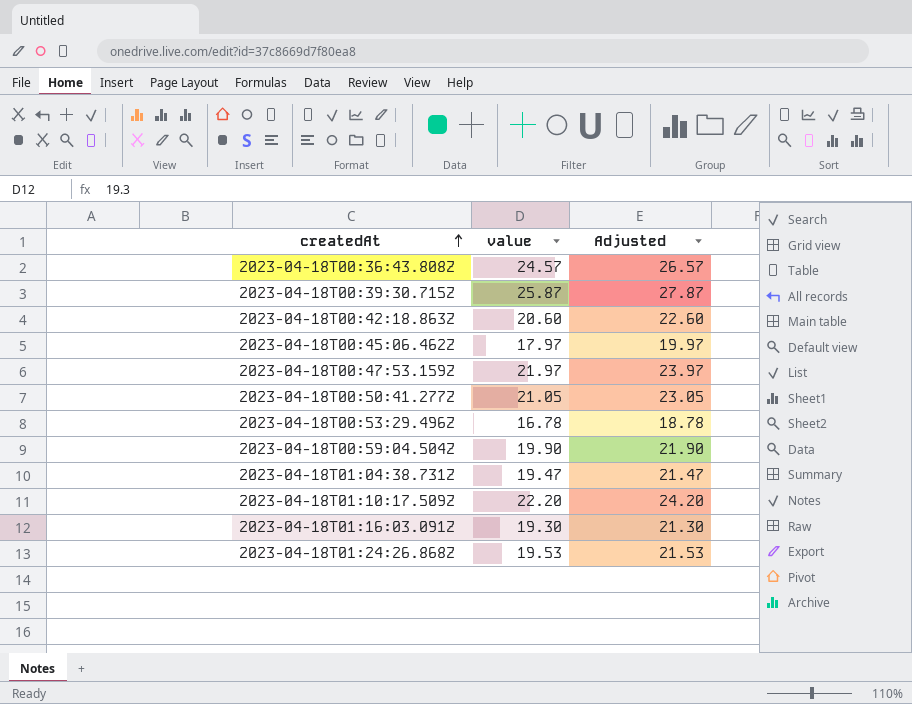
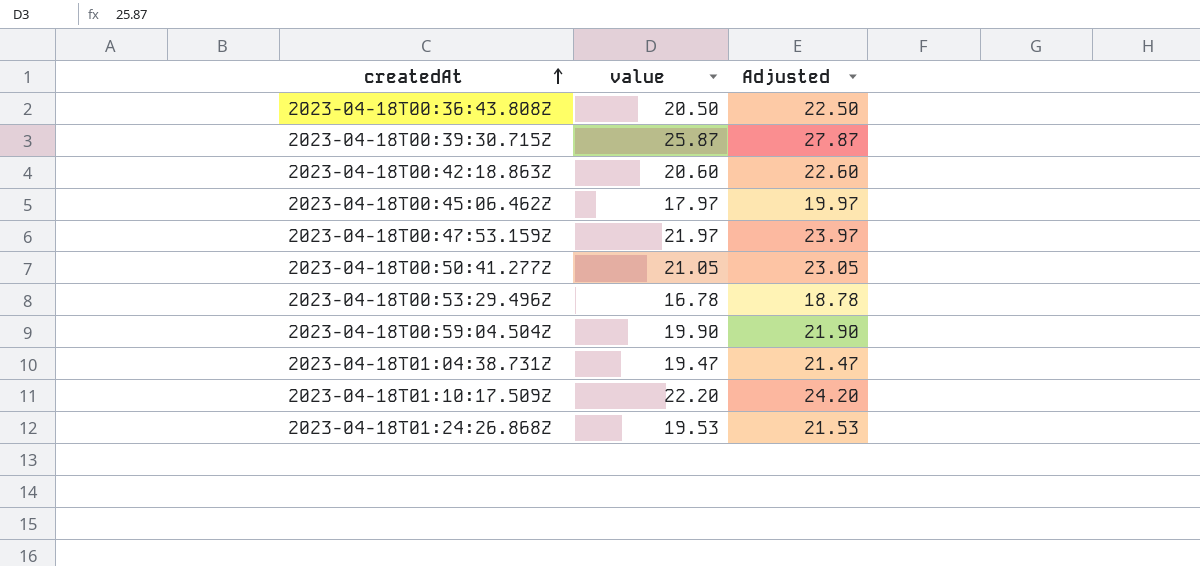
row 2023-04-18T01:16:03.091Z: 19.30 | 21.30 -> none
2023-04-18T00:36:43.808Z | value: 24.57 -> 20.50
2023-04-18T00:36:43.808Z | Adjusted: 26.57 -> 22.50

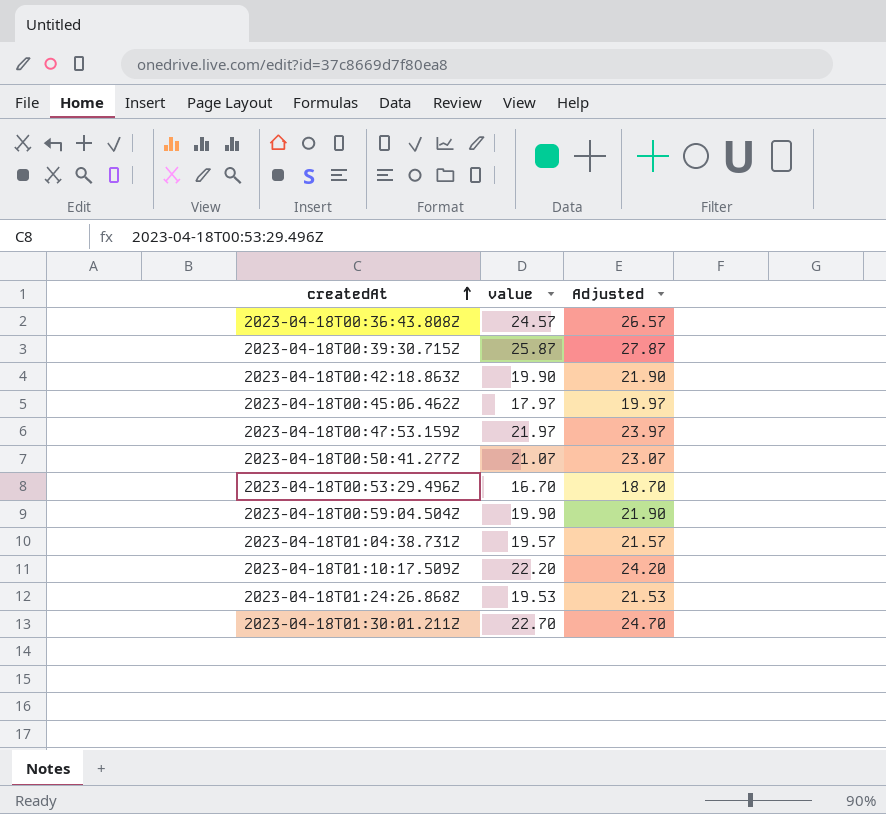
2023-04-18T00:36:43.808Z | value: 20.50 -> 24.57
2023-04-18T00:36:43.808Z | Adjusted: 22.50 -> 26.57
2023-04-18T00:42:18.863Z | value: 20.60 -> 19.90
2023-04-18T00:42:18.863Z | Adjusted: 22.60 -> 21.90
2023-04-18T00:50:41.277Z | value: 21.05 -> 21.07
2023-04-18T00:50:41.277Z | Adjusted: 23.05 -> 23.07
2023-04-18T00:53:29.496Z | value: 16.78 -> 16.70
2023-04-18T00:53:29.496Z | Adjusted: 18.78 -> 18.70
2023-04-18T01:04:38.731Z | value: 19.47 -> 19.57
2023-04-18T01:04:38.731Z | Adjusted: 21.47 -> 21.57
row 2023-04-18T01:30:01.211Z: none -> 22.70 | 24.70

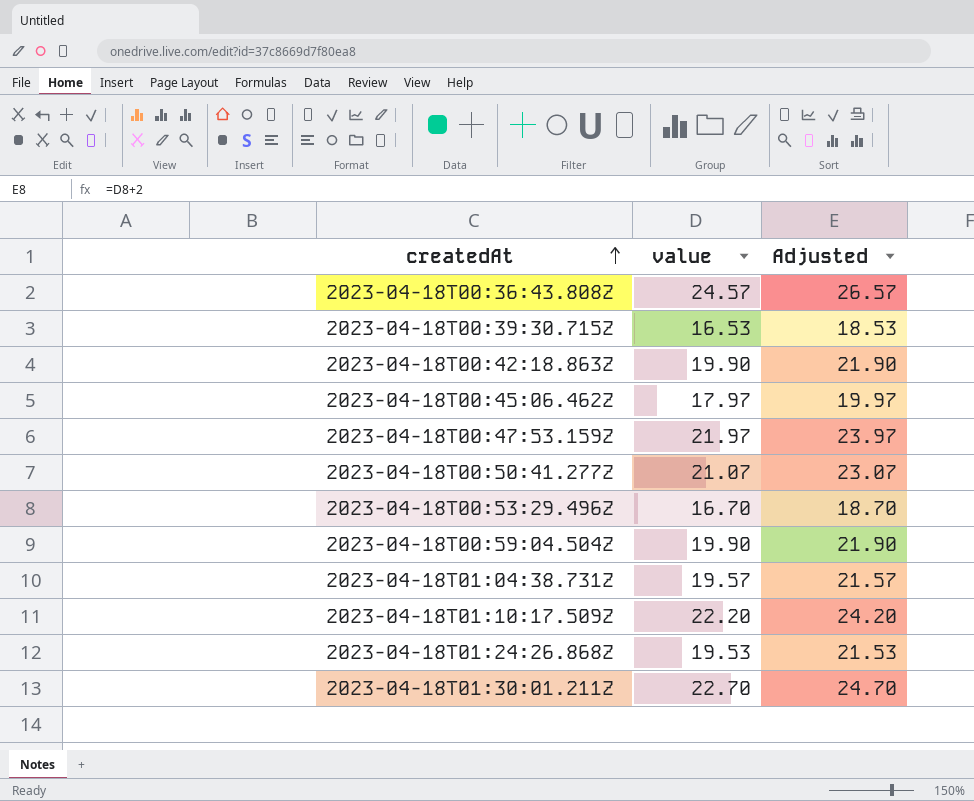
2023-04-18T00:39:30.715Z | value: 25.87 -> 16.53
2023-04-18T00:39:30.715Z | Adjusted: 27.87 -> 18.53

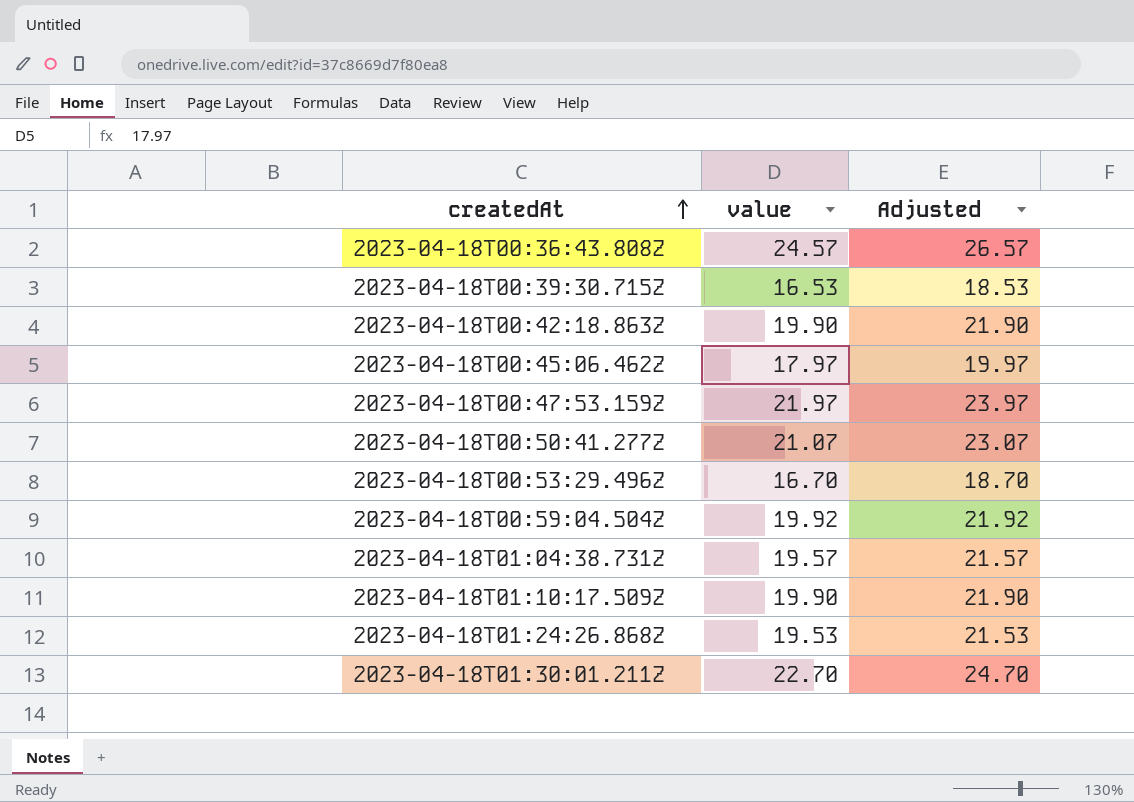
2023-04-18T00:59:04.504Z | value: 19.90 -> 19.92
2023-04-18T00:59:04.504Z | Adjusted: 21.90 -> 21.92
2023-04-18T01:10:17.509Z | value: 22.20 -> 19.90
2023-04-18T01:10:17.509Z | Adjusted: 24.20 -> 21.90

